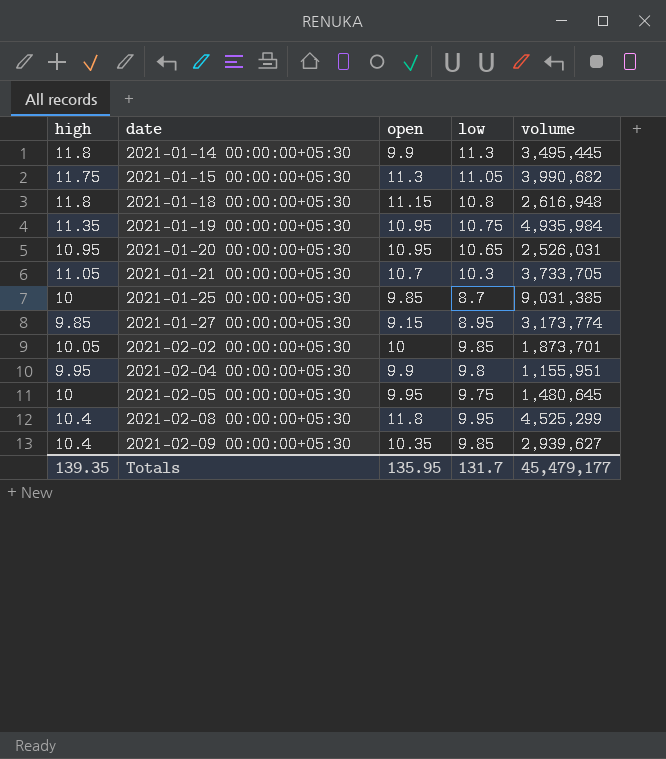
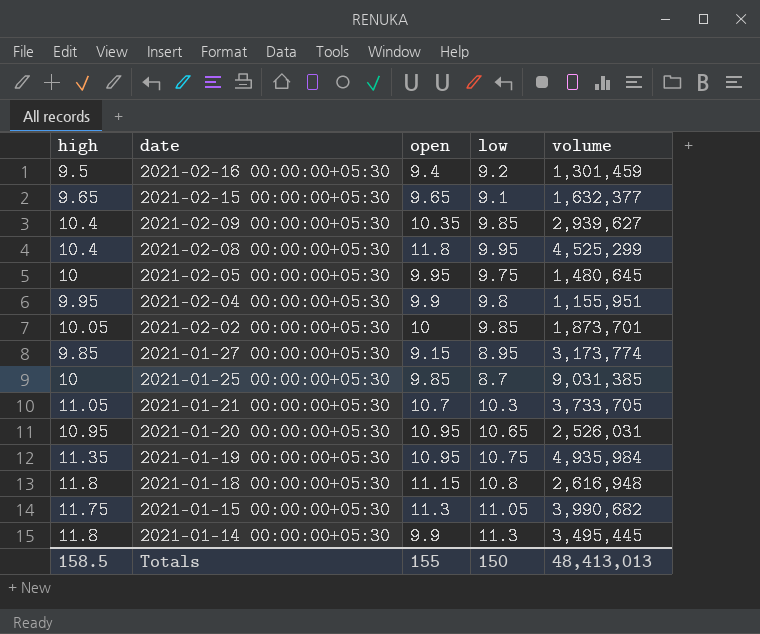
row order: date ascending -> date descending
row 2021-02-16 00:00:00+05:30: none -> 9.5 | 9.4 | 9.2 | 1,301,459
row 2021-02-15 00:00:00+05:30: none -> 9.65 | 9.65 | 9.1 | 1,632,377
Totals | high: 139.35 -> 158.5
Totals | open: 135.95 -> 155
Totals | low: 131.7 -> 150
Totals | volume: 45,479,177 -> 48,413,013

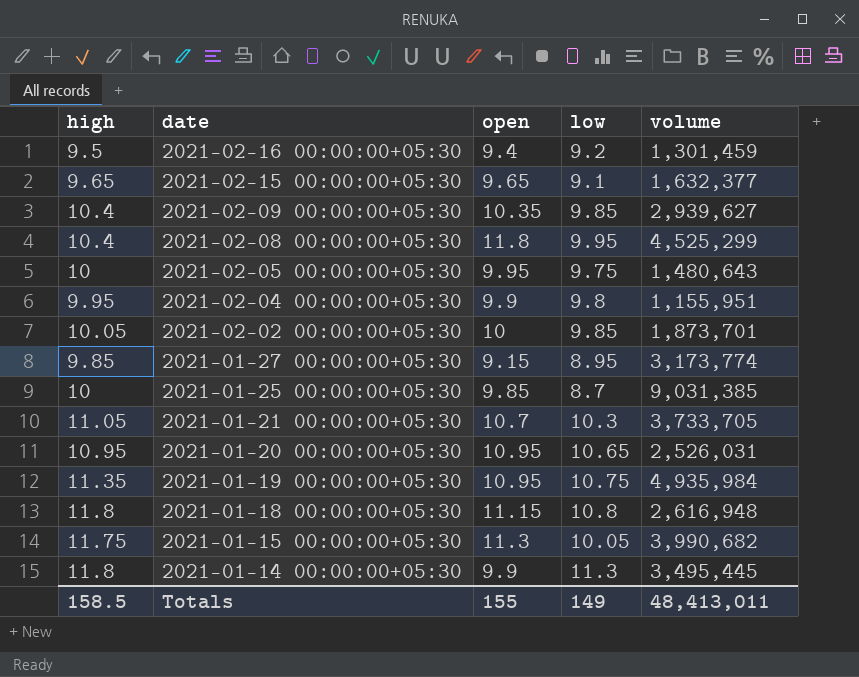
2021-02-05 00:00:00+05:30 | volume: 1,480,645 -> 1,480,643
2021-01-15 00:00:00+05:30 | low: 11.05 -> 10.05
Totals | low: 150 -> 149
Totals | volume: 48,413,013 -> 48,413,011

